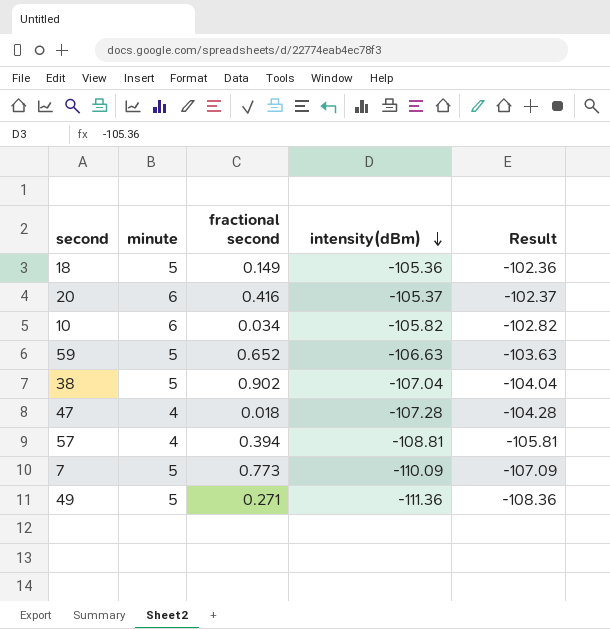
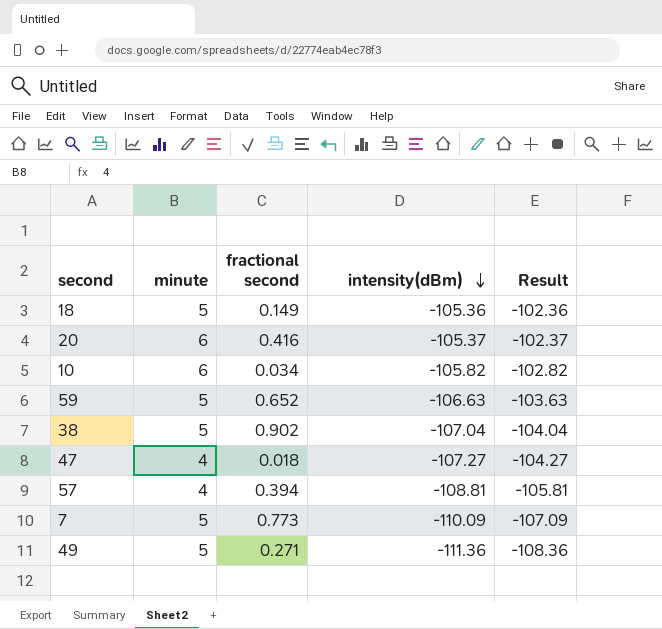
47 | intensity(dBm): -107.28 -> -107.27
47 | Result: -104.28 -> -104.27

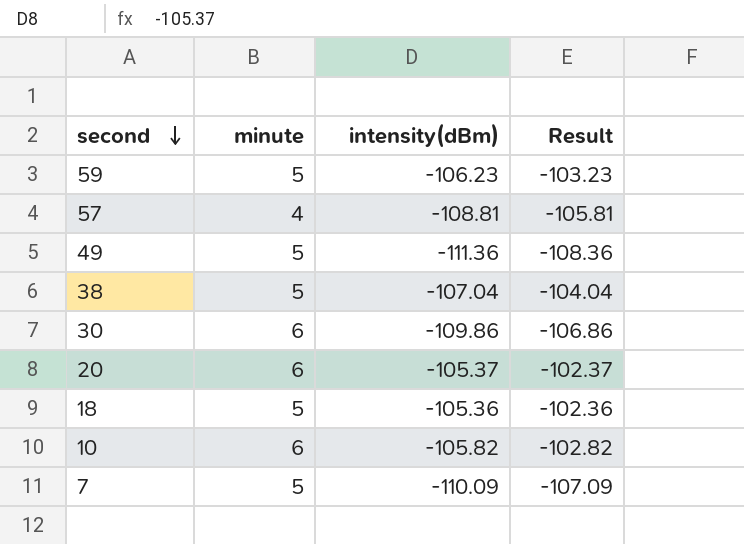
row order: intensity(dBm) descending -> second descending
column fractional second | position: 3 -> none
row 47: 4 | 0.018 | -107.27 | -104.27 -> none
59 | intensity(dBm): -106.63 -> -106.23
59 | Result: -103.63 -> -103.23
row 30: none -> 6 | -109.86 | -106.86

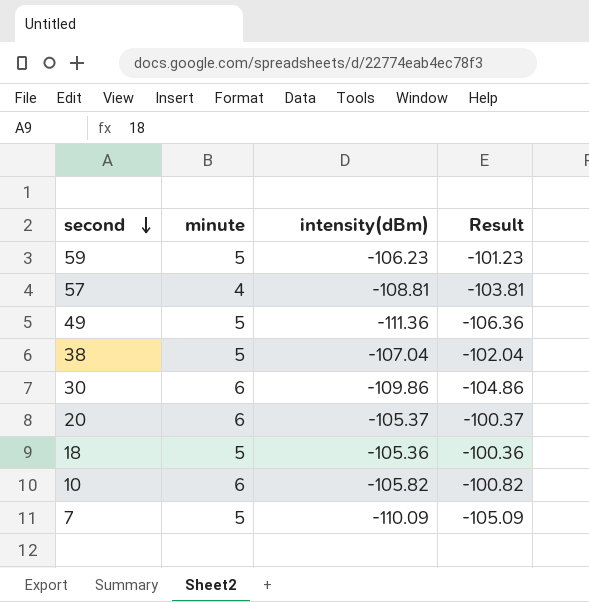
column Result | formula: [intensity(dBm)] + 3 -> [intensity(dBm)] + 5

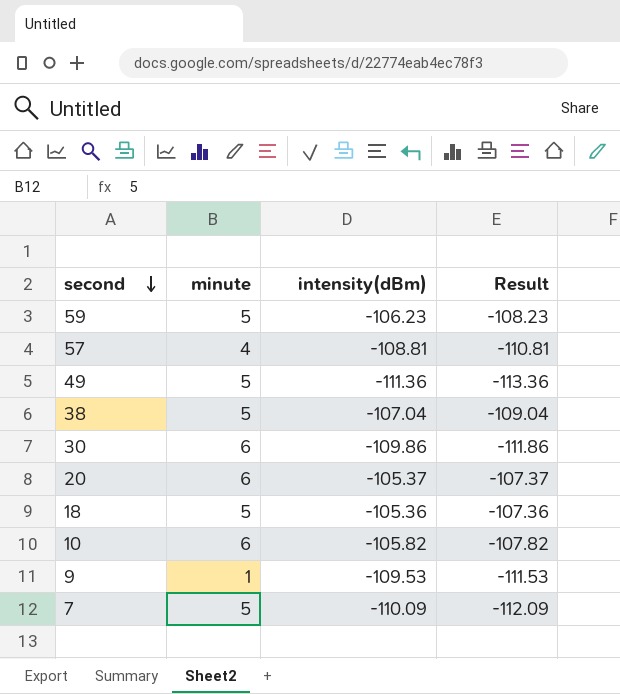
column Result | formula: [intensity(dBm)] + 5 -> [intensity(dBm)] - 2
row 9: none -> 1 | -109.53 | -111.53

